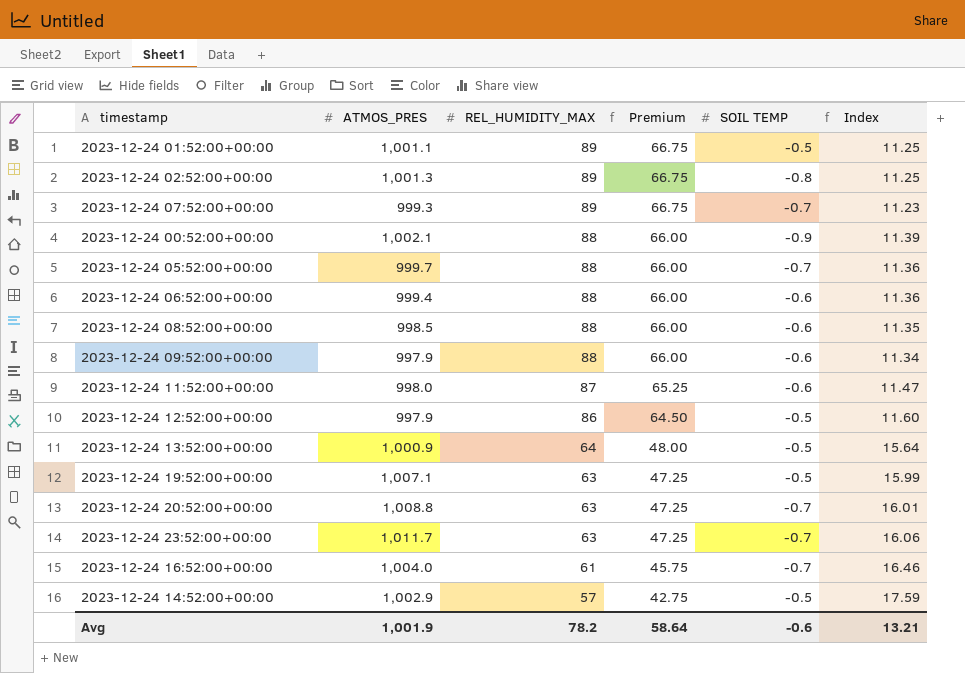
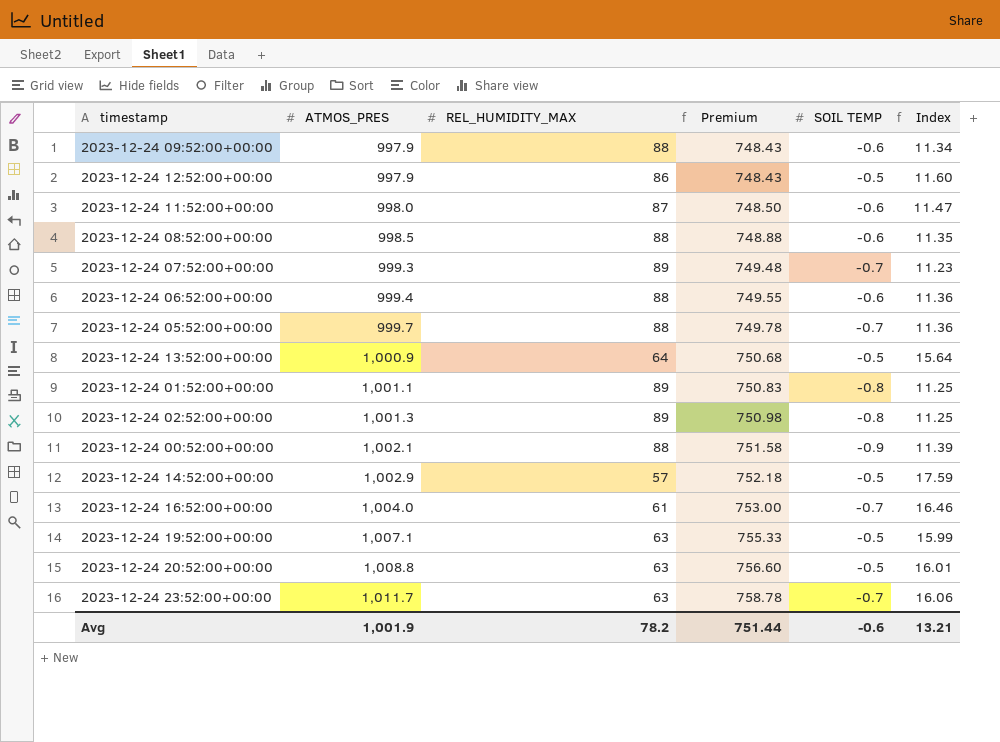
row order: REL_HUMIDITY_MAX descending -> ATMOS_PRES ascending
column Premium | formula: [REL_HUMIDITY_MAX] * 0.75 -> [ATMOS_PRES] * 0.75
2023-12-24 01:52:00+00:00 | SOIL TEMP: -0.5 -> -0.8
2023-12-24 20:52:00+00:00 | SOIL TEMP: -0.7 -> -0.5
Avg | Premium: 58.64 -> 751.44

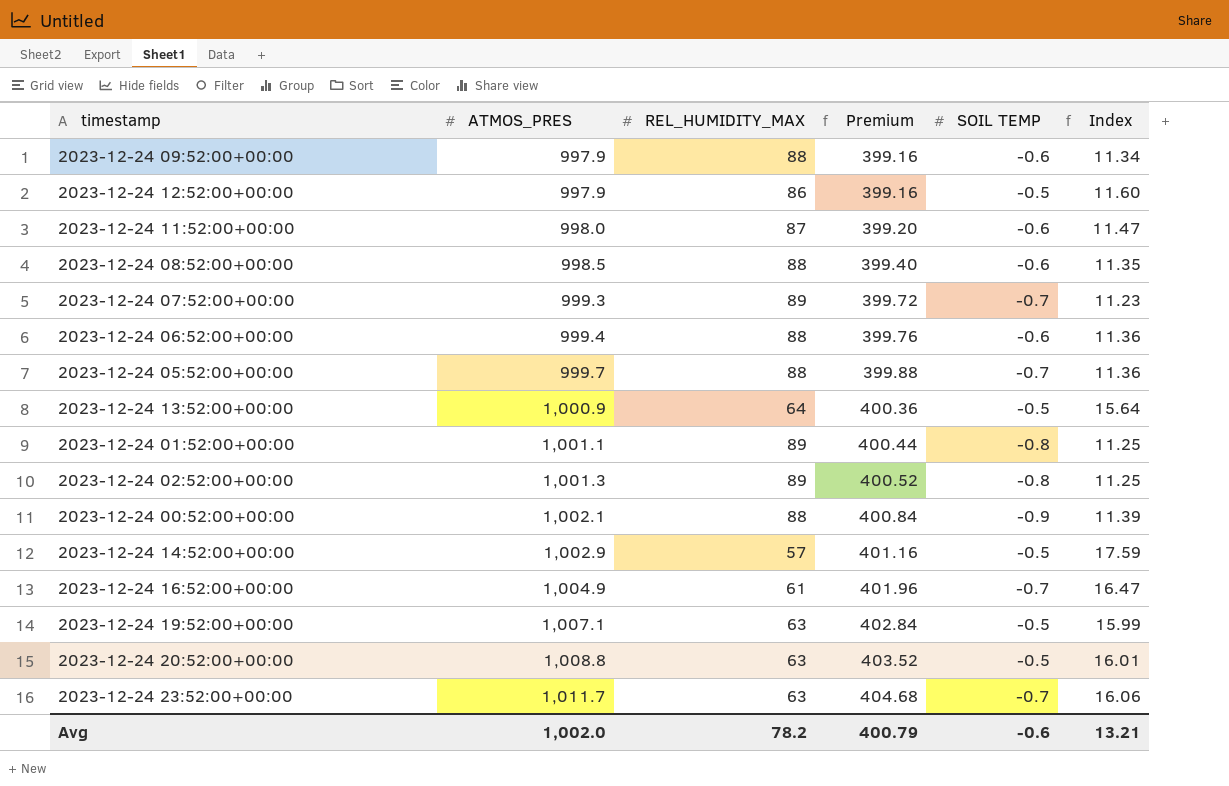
column Premium | formula: [ATMOS_PRES] * 0.75 -> [ATMOS_PRES] * 0.4
2023-12-24 16:52:00+00:00 | ATMOS_PRES: 1,004.0 -> 1,004.9
2023-12-24 16:52:00+00:00 | Index: 16.46 -> 16.47
Avg | ATMOS_PRES: 1,001.9 -> 1,002.0
Avg | Premium: 751.44 -> 400.79

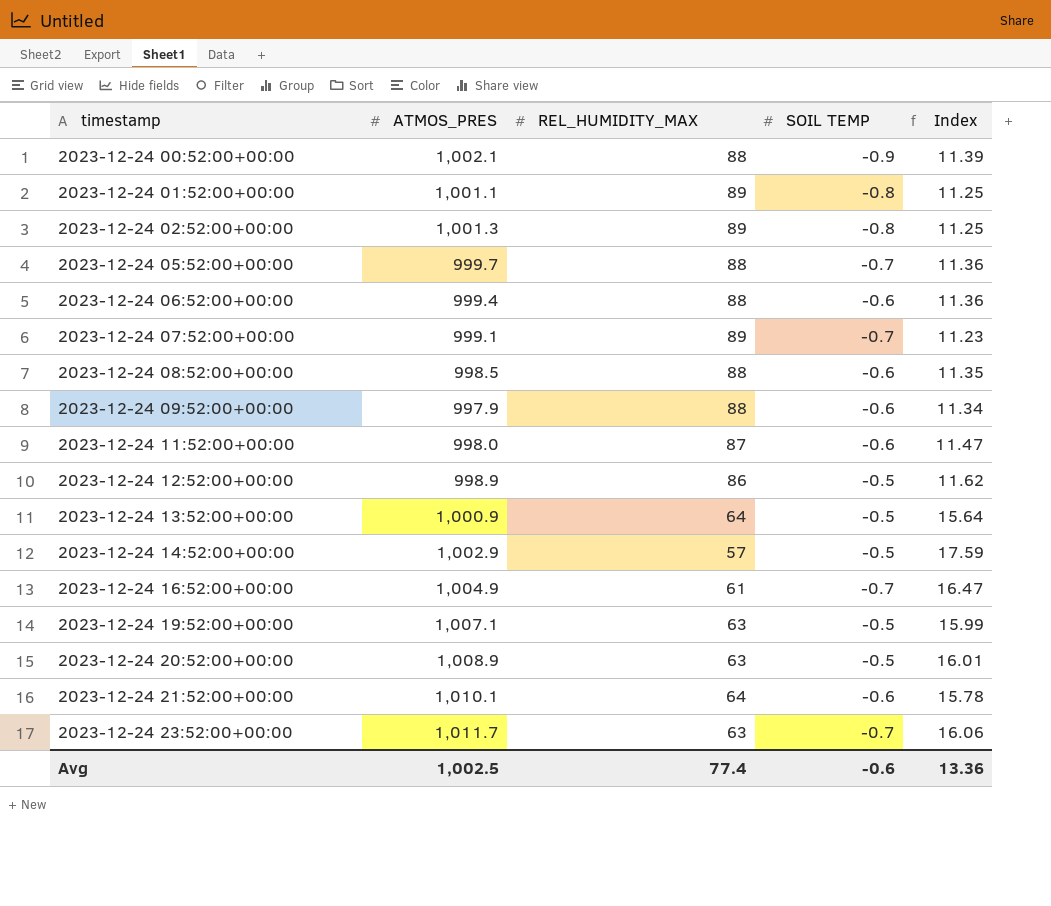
row order: ATMOS_PRES ascending -> timestamp ascending
column Premium | formula: [ATMOS_PRES] * 0.4 -> none
2023-12-24 07:52:00+00:00 | ATMOS_PRES: 999.3 -> 999.1
2023-12-24 12:52:00+00:00 | ATMOS_PRES: 997.9 -> 998.9
2023-12-24 12:52:00+00:00 | Index: 11.60 -> 11.62
2023-12-24 20:52:00+00:00 | ATMOS_PRES: 1,008.8 -> 1,008.9
row 2023-12-24 21:52:00+00:00: none -> 1,010.1 | 64 | -0.6 | 15.78
Avg | ATMOS_PRES: 1,002.0 -> 1,002.5
Avg | REL_HUMIDITY_MAX: 78.2 -> 77.4
Avg | Index: 13.21 -> 13.36

